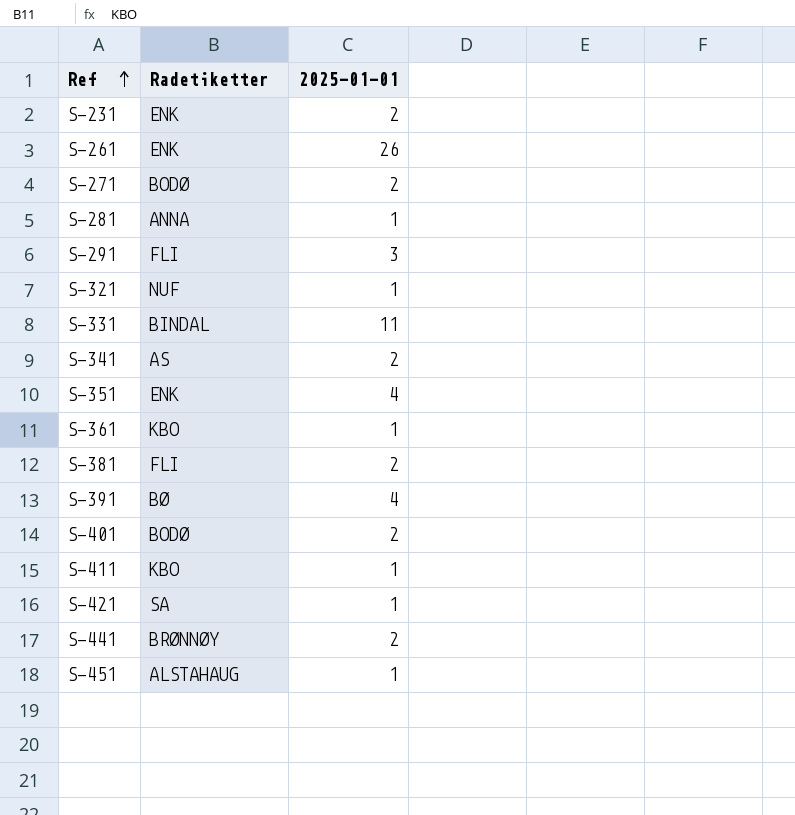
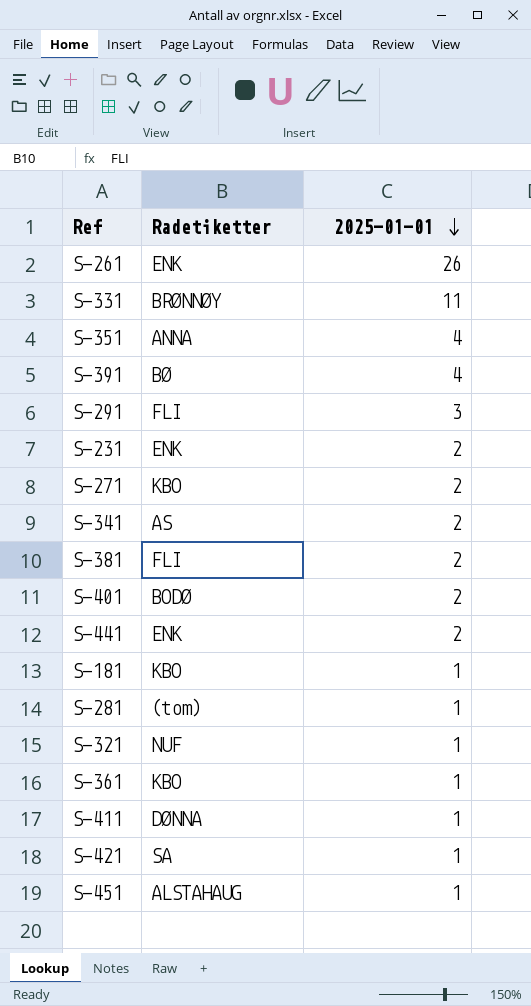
row order: Ref ascending -> 2025-01-01 descending
S-331 | Radetiketter: BINDAL -> BRØNNØY
S-351 | Radetiketter: ENK -> ANNA
S-271 | Radetiketter: BODØ -> KBO
S-441 | Radetiketter: BRØNNØY -> ENK
row S-181: none -> KBO | 1
S-281 | Radetiketter: ANNA -> (tom)
S-411 | Radetiketter: KBO -> DØNNA

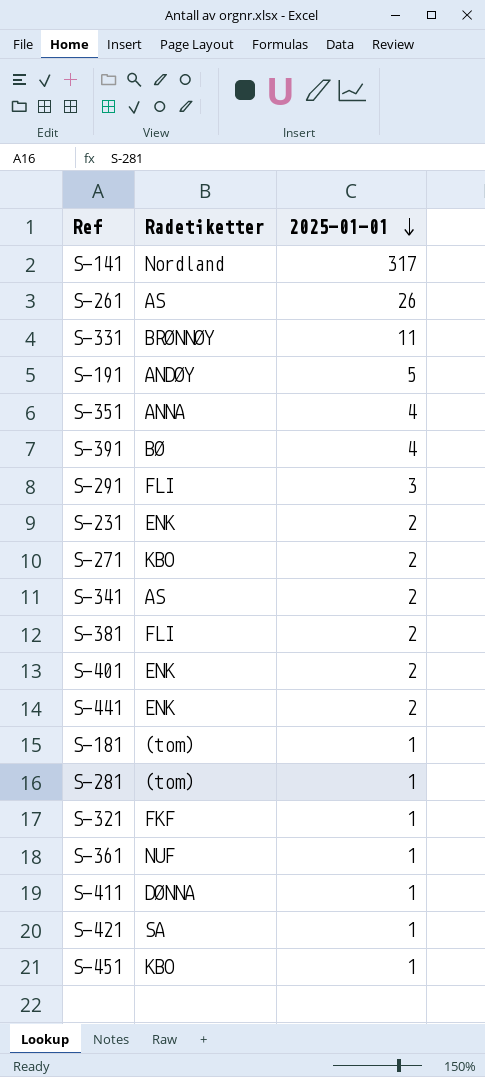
row S-141: none -> Nordland | 317
S-261 | Radetiketter: ENK -> AS
row S-191: none -> ANDØY | 5
S-401 | Radetiketter: BODØ -> ENK
S-181 | Radetiketter: KBO -> (tom)
S-321 | Radetiketter: NUF -> FKF
S-361 | Radetiketter: KBO -> NUF
S-451 | Radetiketter: ALSTAHAUG -> KBO

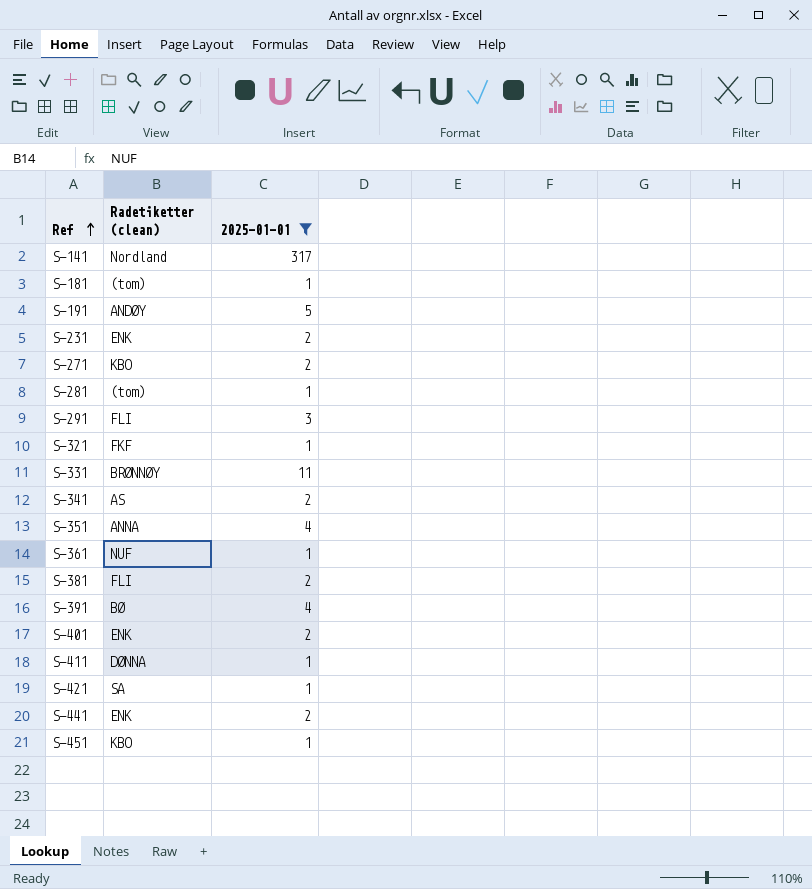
filter: none -> 2025-01-01 != 26
row order: 2025-01-01 descending -> Ref ascending
column name: Radetiketter -> Radetiketter (clean)

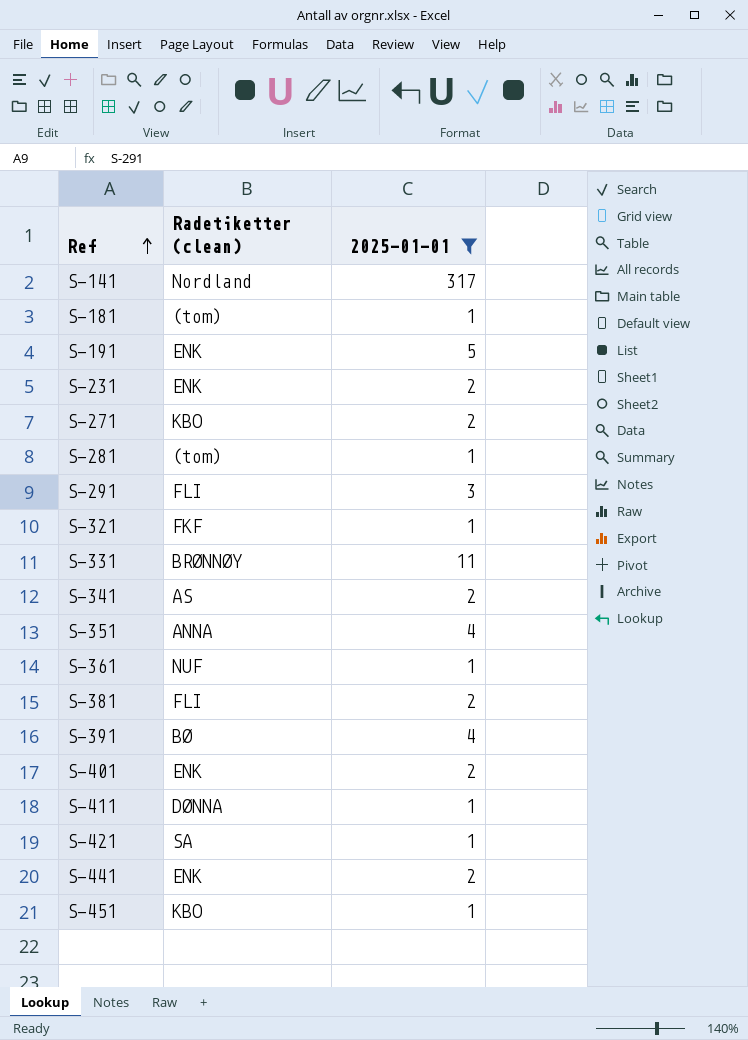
S-191 | Radetiketter (clean): ANDØY -> ENK

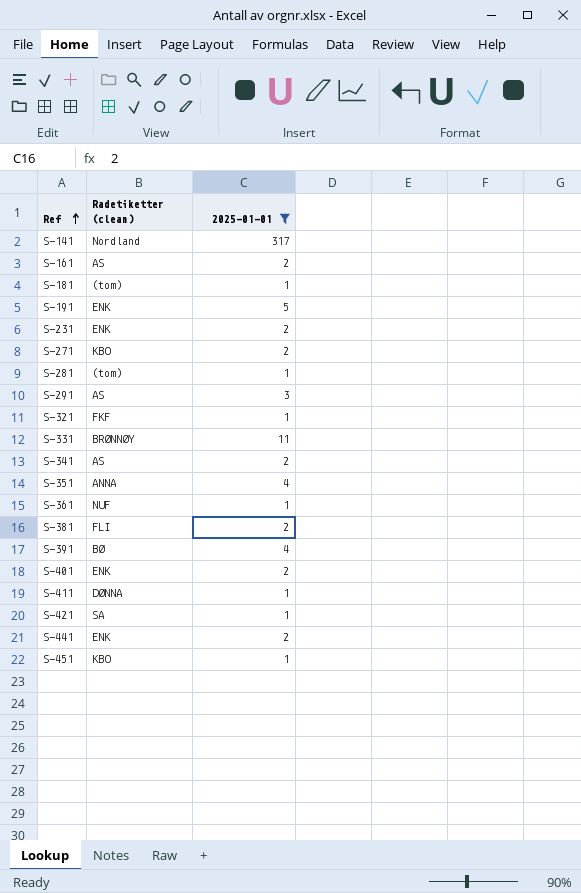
row S-161: none -> AS | 2
S-291 | Radetiketter (clean): FLI -> AS

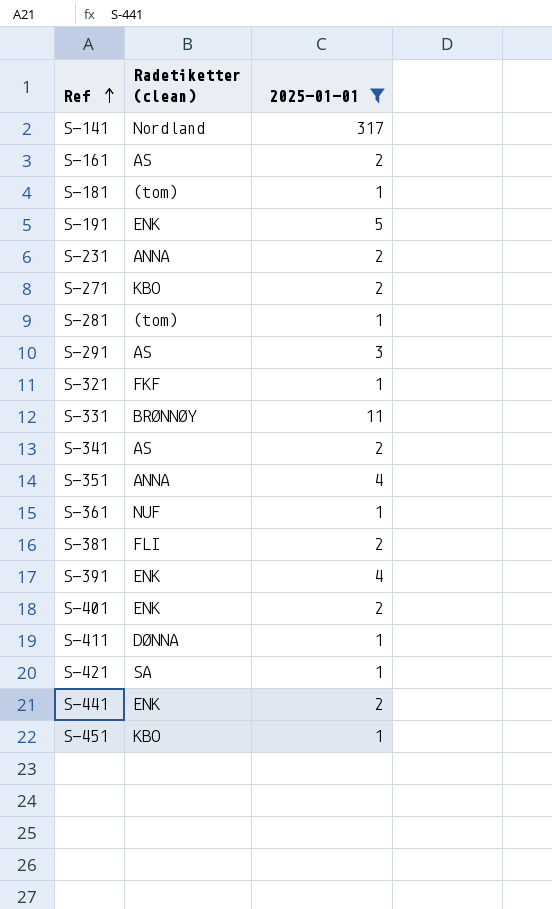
S-231 | Radetiketter (clean): ENK -> ANNA
S-391 | Radetiketter (clean): BØ -> ENK

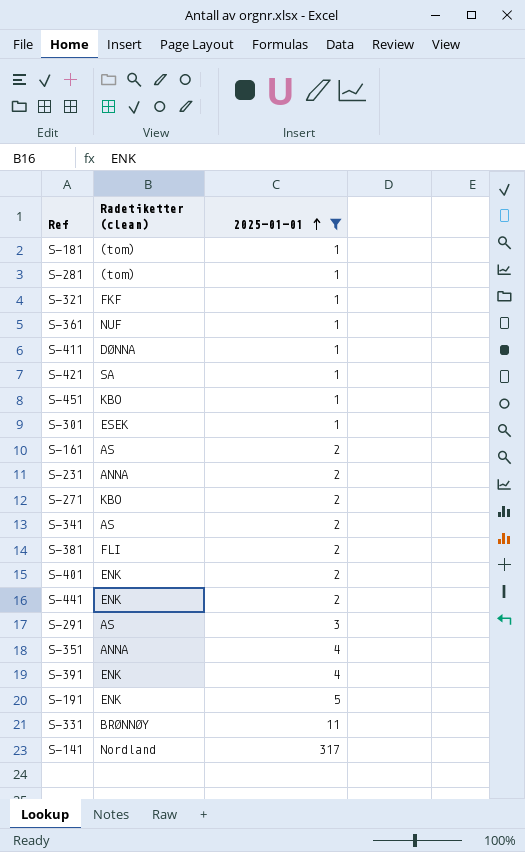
row order: Ref ascending -> 2025-01-01 ascending
row S-301: none -> ESEK | 1

